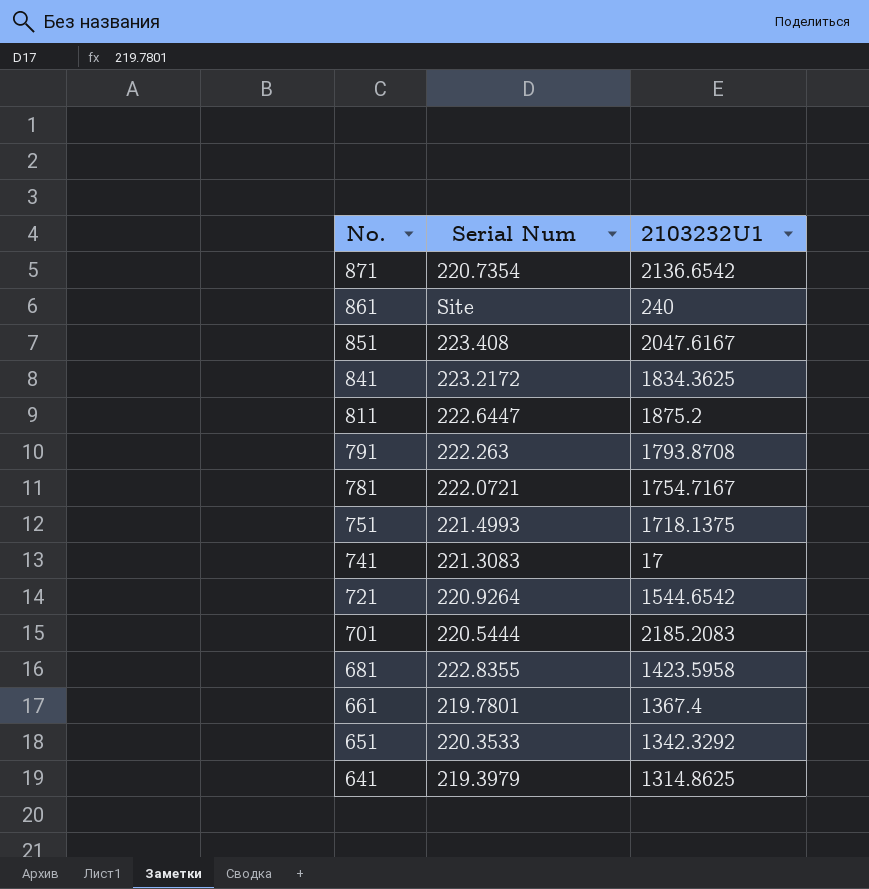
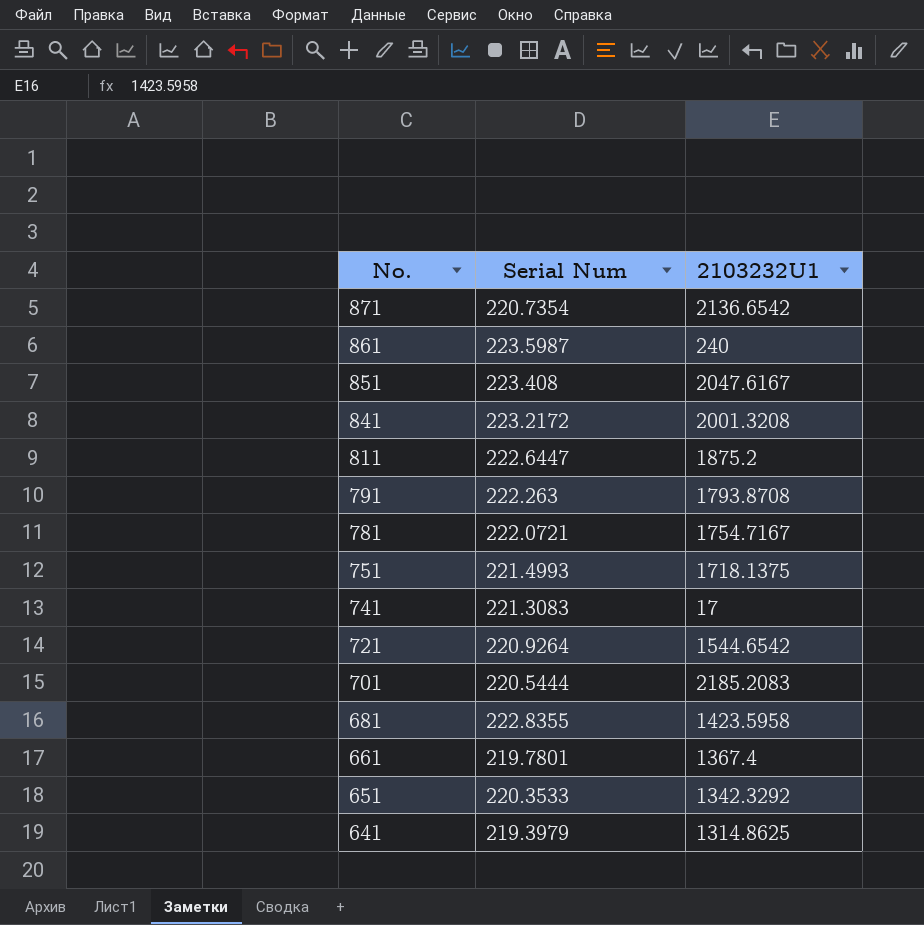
861 | Serial Num: Site -> 223.5987
841 | 2103232U1: 1834.3625 -> 2001.3208

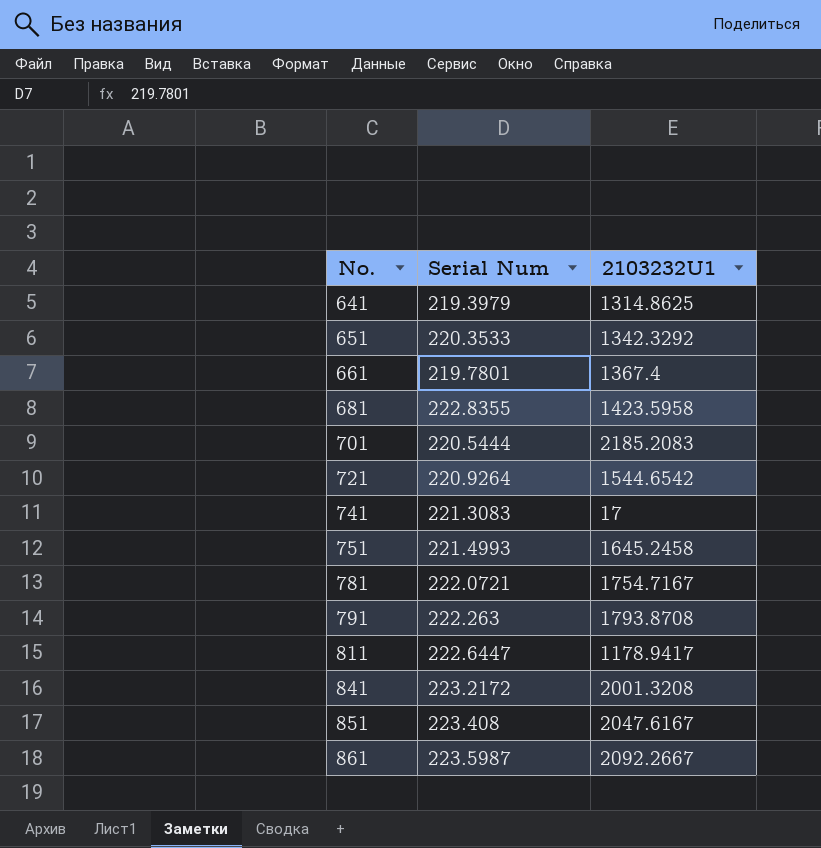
row order: No. descending -> No. ascending
row 871: 220.7354 | 2136.6542 -> none
751 | 2103232U1: 1718.1375 -> 1645.2458
811 | 2103232U1: 1875.2 -> 1178.9417
861 | 2103232U1: 240 -> 2092.2667

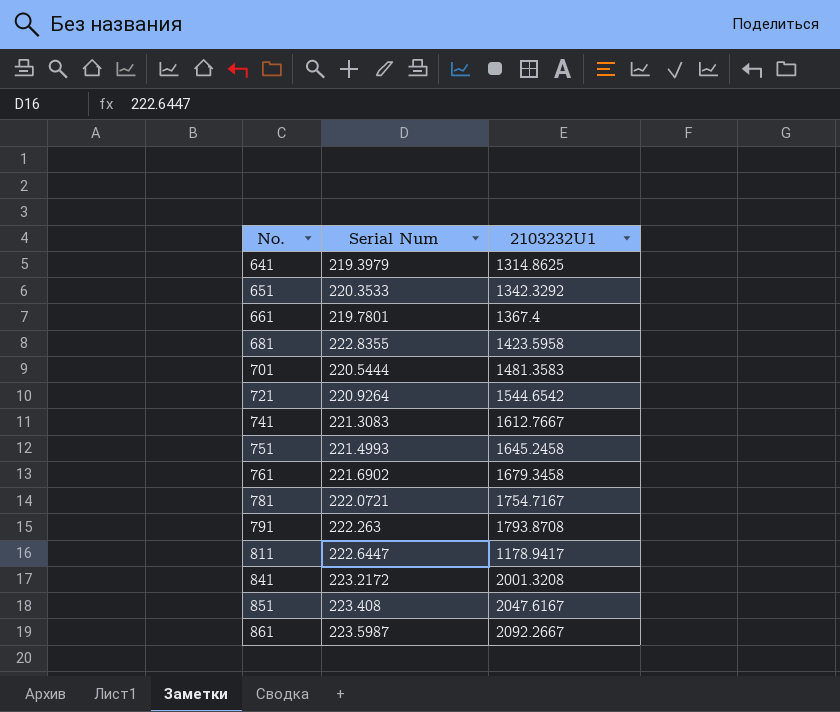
701 | 2103232U1: 2185.2083 -> 1481.3583
741 | 2103232U1: 17 -> 1612.7667
row 761: none -> 221.6902 | 1679.3458

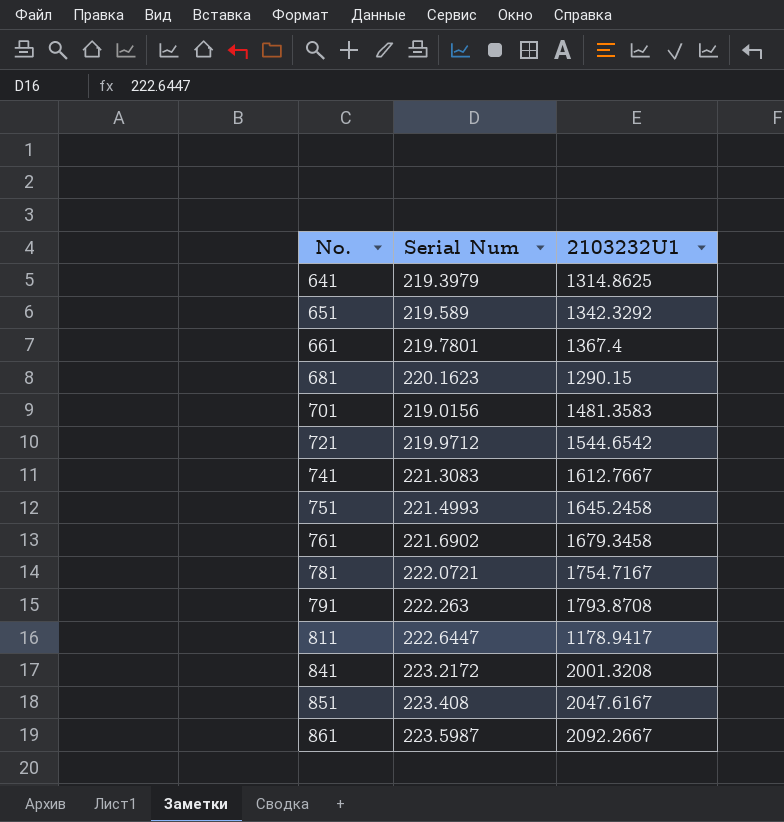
651 | Serial Num: 220.3533 -> 219.589
681 | Serial Num: 222.8355 -> 220.1623
681 | 2103232U1: 1423.5958 -> 1290.15
701 | Serial Num: 220.5444 -> 219.0156
721 | Serial Num: 220.9264 -> 219.9712

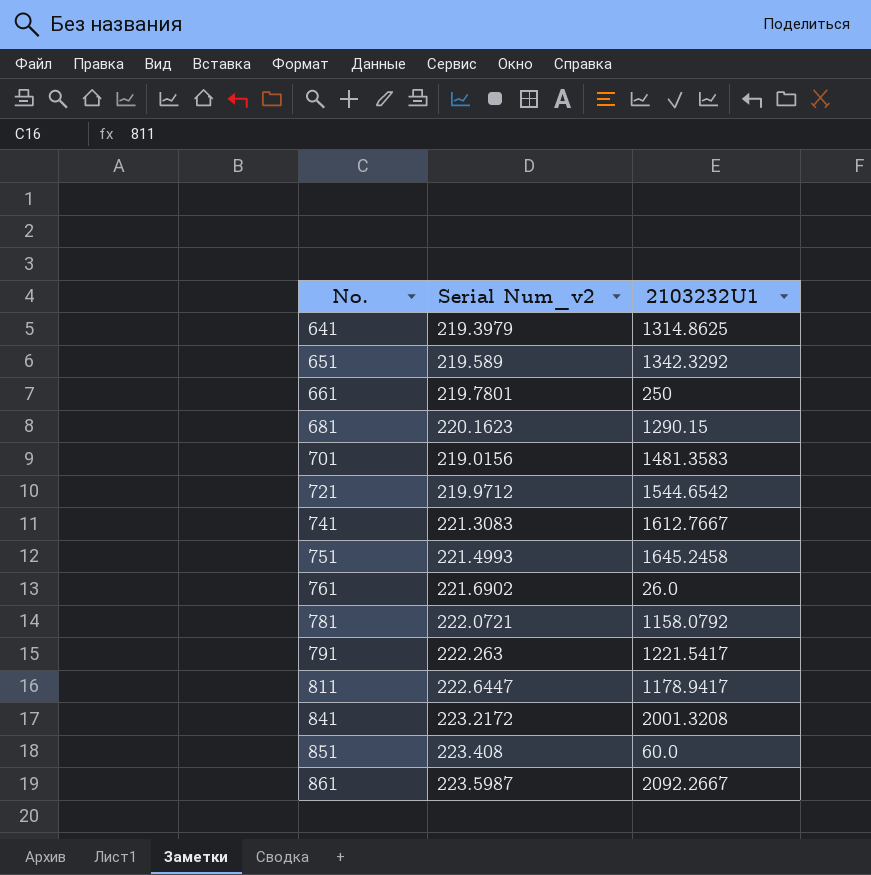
column name: Serial Num -> Serial Num_v2
661 | 2103232U1: 1367.4 -> 250
761 | 2103232U1: 1679.3458 -> 26.0
781 | 2103232U1: 1754.7167 -> 1158.0792
791 | 2103232U1: 1793.8708 -> 1221.5417
851 | 2103232U1: 2047.6167 -> 60.0

